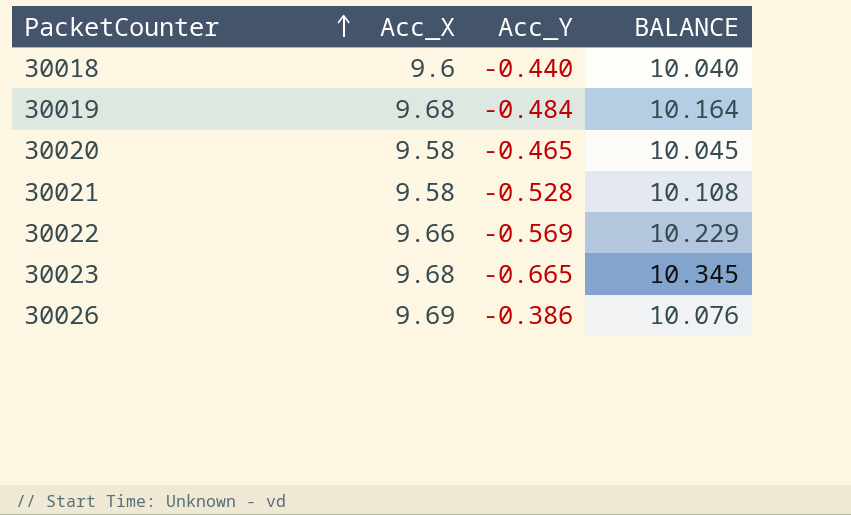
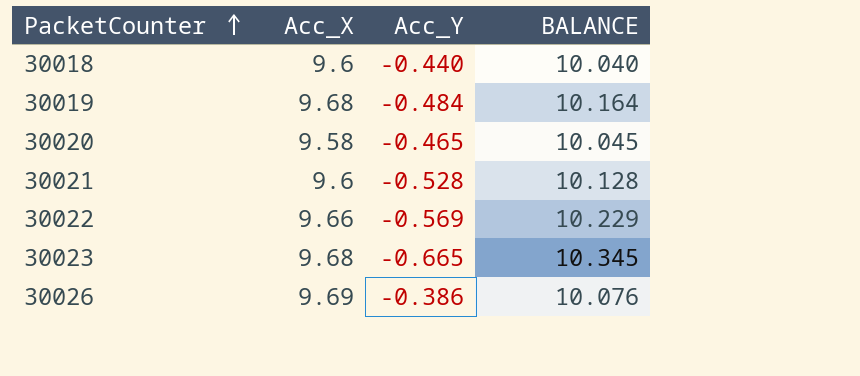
30021 | Acc_X: 9.58 -> 9.6
30021 | BALANCE: 10.108 -> 10.128

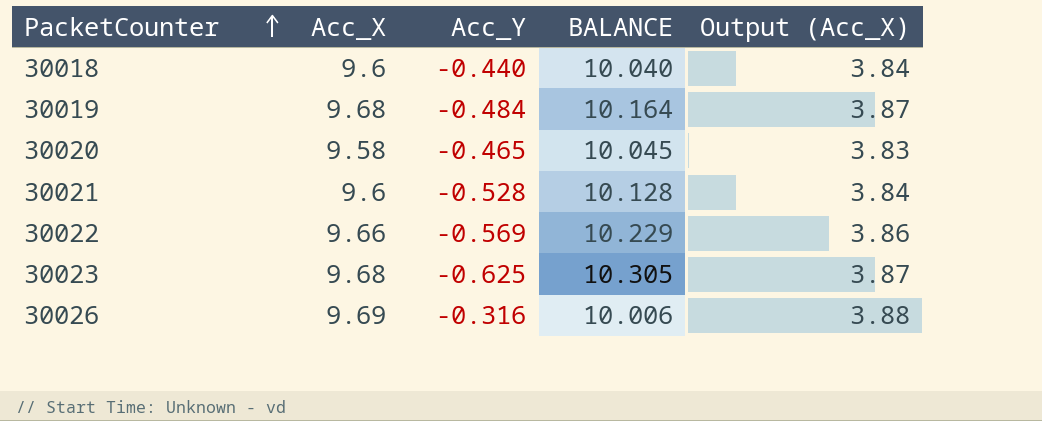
column Output (Acc_X) | formula: none -> [Acc_X] * 0.4
30023 | Acc_Y: -0.665 -> -0.625
30023 | BALANCE: 10.345 -> 10.305
30026 | Acc_Y: -0.386 -> -0.316
30026 | BALANCE: 10.076 -> 10.006

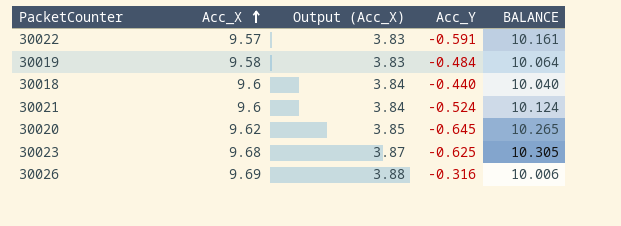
row order: PacketCounter ascending -> Acc_X ascending
column Output (Acc_X) | position: 5 -> 3
30022 | Acc_X: 9.66 -> 9.57
30022 | Output (Acc_X): 3.86 -> 3.83
30022 | Acc_Y: -0.569 -> -0.591
30022 | BALANCE: 10.229 -> 10.161
30019 | Acc_X: 9.68 -> 9.58
30019 | Output (Acc_X): 3.87 -> 3.83
30019 | BALANCE: 10.164 -> 10.064
30021 | Acc_Y: -0.528 -> -0.524
30021 | BALANCE: 10.128 -> 10.124
30020 | Acc_X: 9.58 -> 9.62
30020 | Output (Acc_X): 3.83 -> 3.85
30020 | Acc_Y: -0.465 -> -0.645
30020 | BALANCE: 10.045 -> 10.265

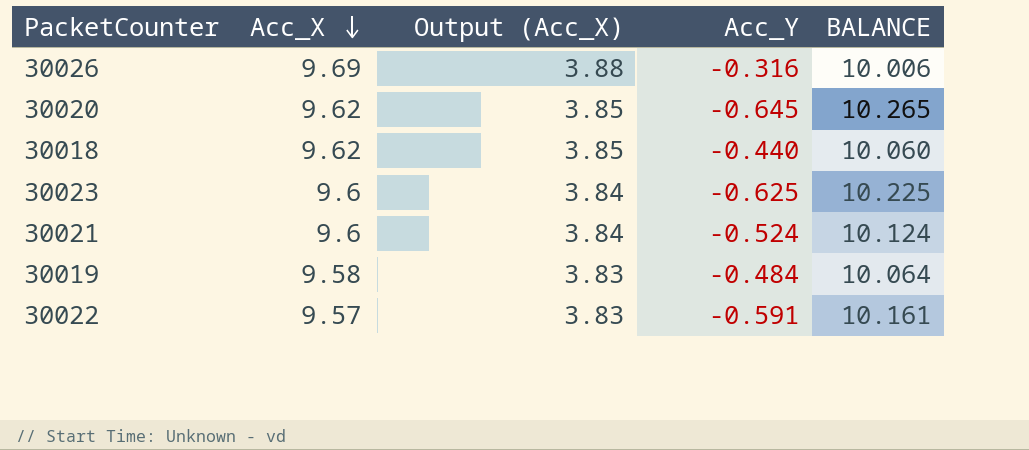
row order: Acc_X ascending -> Acc_X descending
30018 | Acc_X: 9.6 -> 9.62
30018 | Output (Acc_X): 3.84 -> 3.85
30018 | BALANCE: 10.040 -> 10.060
30023 | Acc_X: 9.68 -> 9.6
30023 | Output (Acc_X): 3.87 -> 3.84
30023 | BALANCE: 10.305 -> 10.225

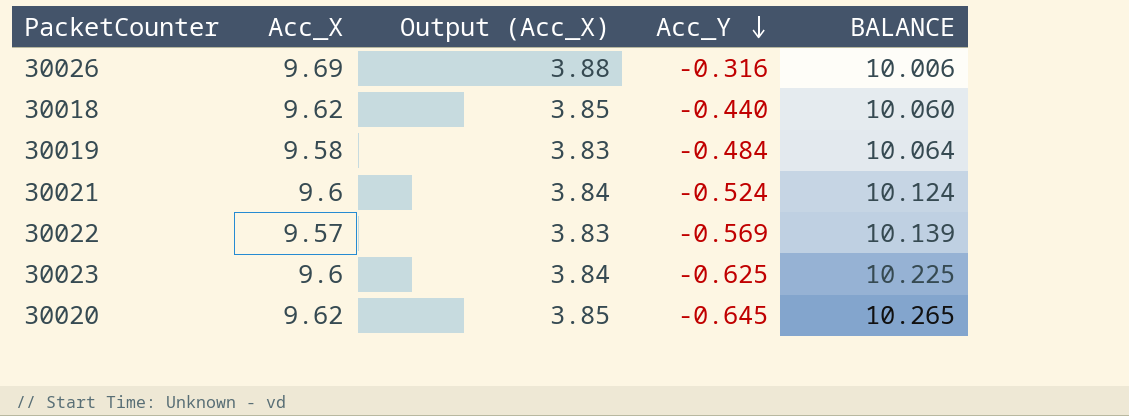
row order: Acc_X descending -> Acc_Y descending
30022 | Acc_Y: -0.591 -> -0.569
30022 | BALANCE: 10.161 -> 10.139

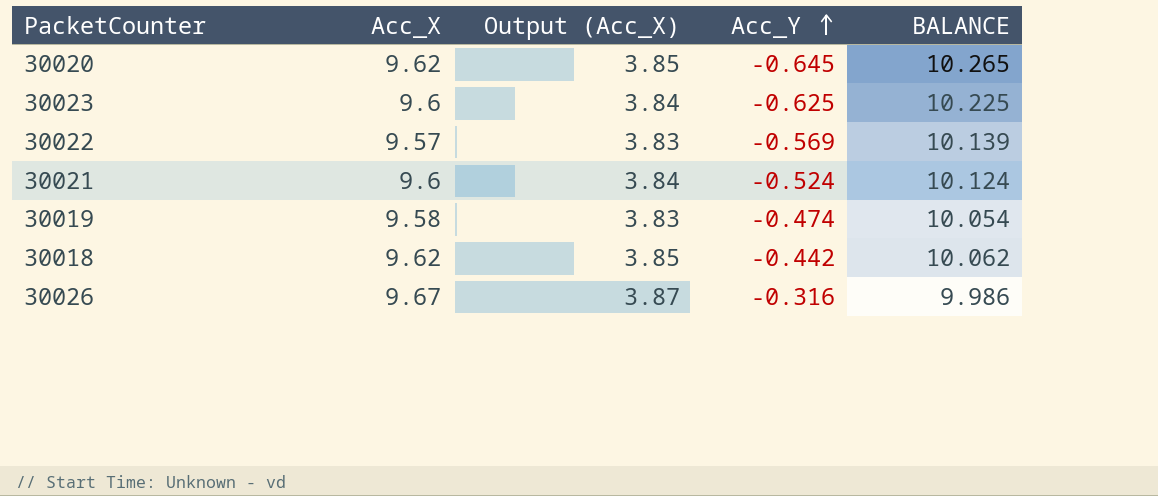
row order: Acc_Y descending -> Acc_Y ascending
30019 | Acc_Y: -0.484 -> -0.474
30019 | BALANCE: 10.064 -> 10.054
30018 | Acc_Y: -0.440 -> -0.442
30018 | BALANCE: 10.060 -> 10.062
30026 | Acc_X: 9.69 -> 9.67
30026 | Output (Acc_X): 3.88 -> 3.87
30026 | BALANCE: 10.006 -> 9.986

